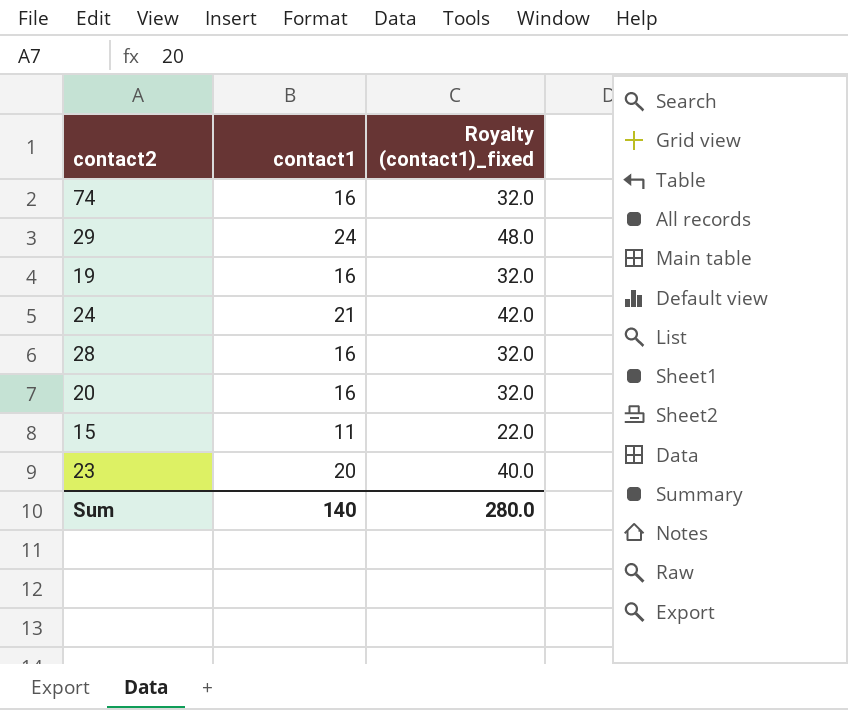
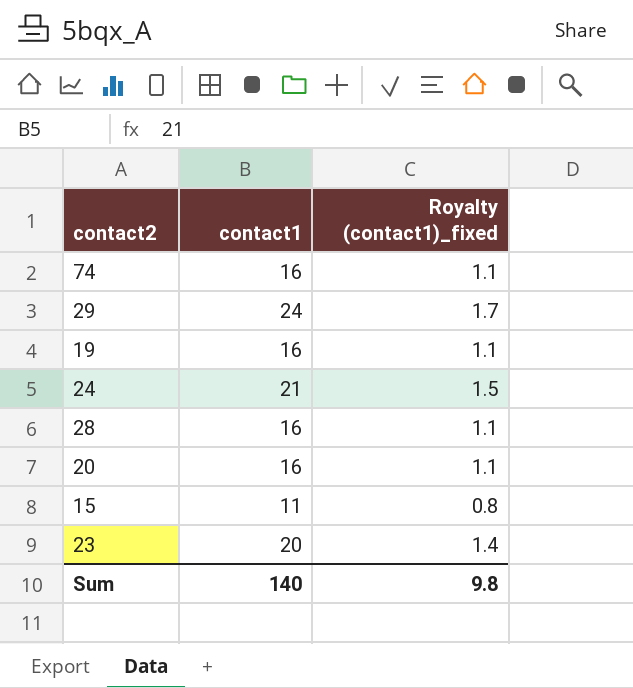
column Royalty (contact1)_fixed | formula: [contact1] * 2 -> [contact1] * 0.07
Sum | Royalty (contact1)_fixed: 280.0 -> 9.8

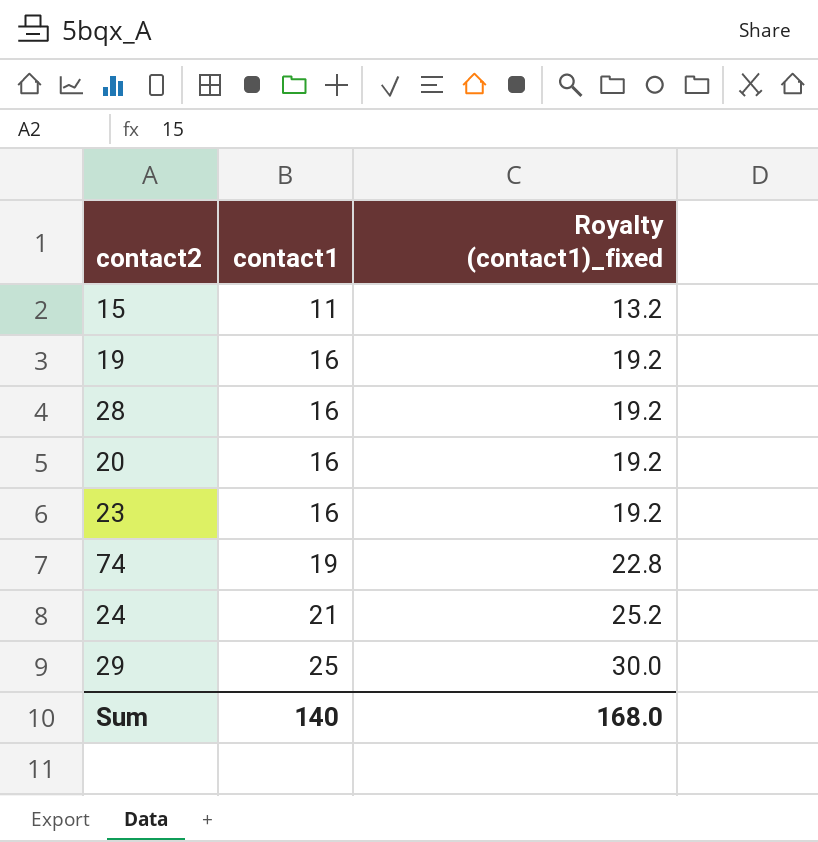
row order: none -> contact1 ascending
column Royalty (contact1)_fixed | formula: [contact1] * 0.07 -> [contact1] * 1.2
23 | contact1: 20 -> 16
74 | contact1: 16 -> 19
29 | contact1: 24 -> 25
Sum | Royalty (contact1)_fixed: 9.8 -> 168.0

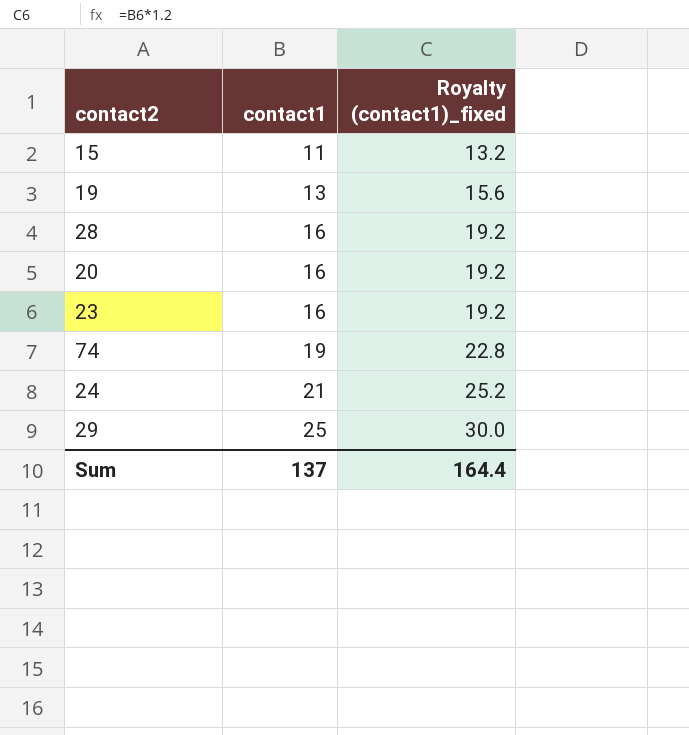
19 | contact1: 16 -> 13
19 | Royalty (contact1)_fixed: 19.2 -> 15.6
Sum | contact1: 140 -> 137
Sum | Royalty (contact1)_fixed: 168.0 -> 164.4

